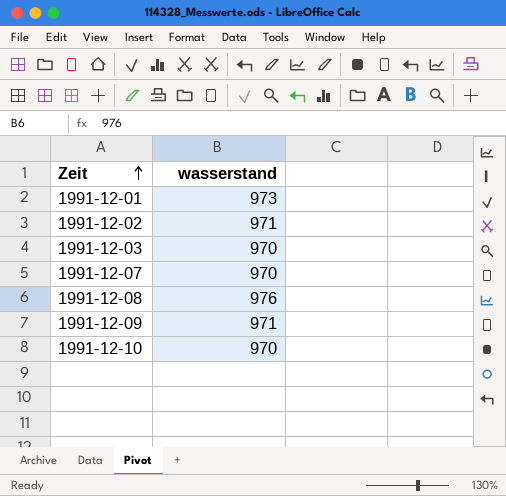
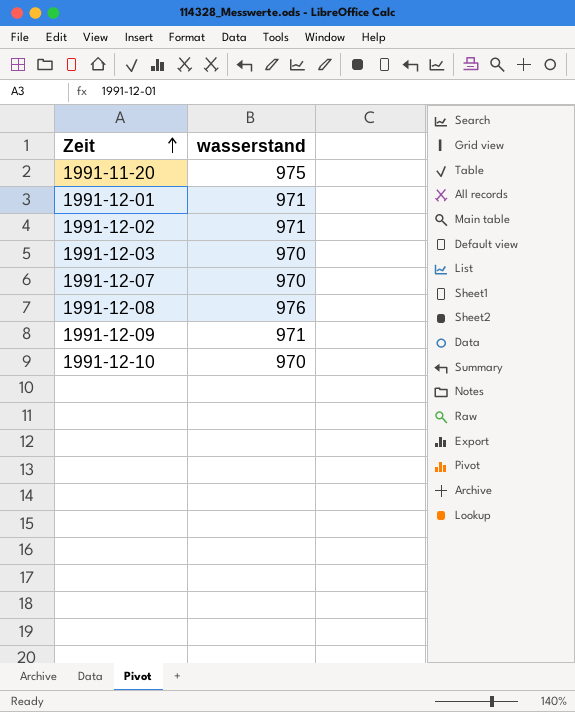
row 1991-11-20: none -> 975
1991-12-01 | wasserstand: 973 -> 971

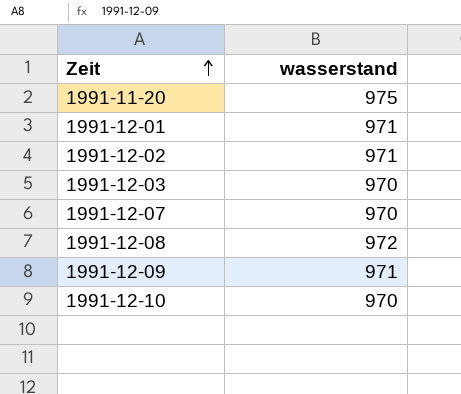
1991-12-08 | wasserstand: 976 -> 972

